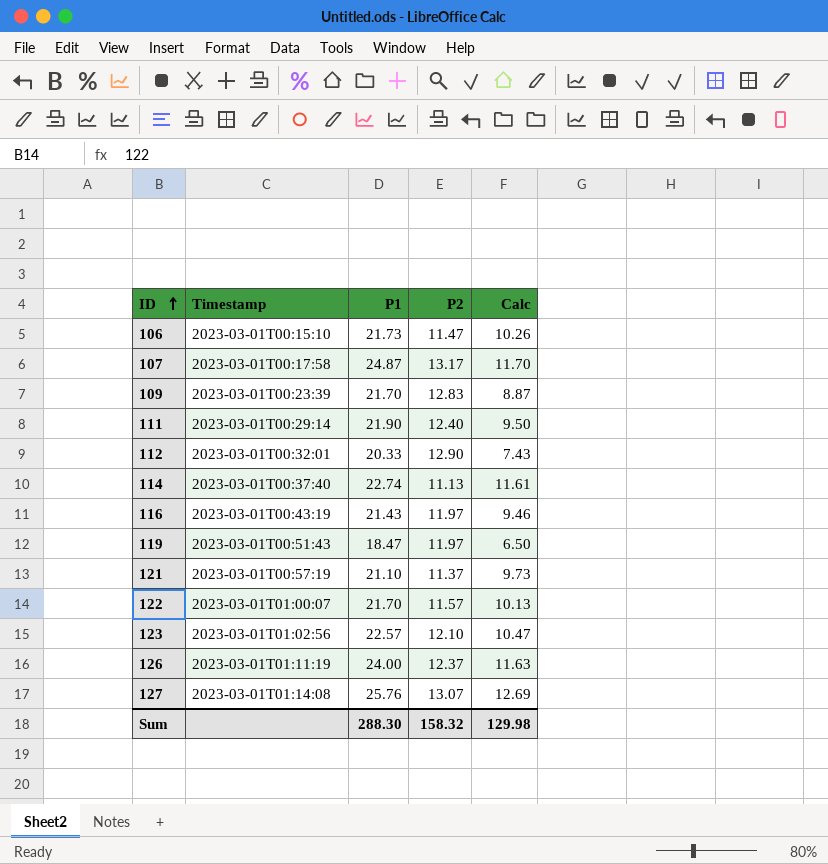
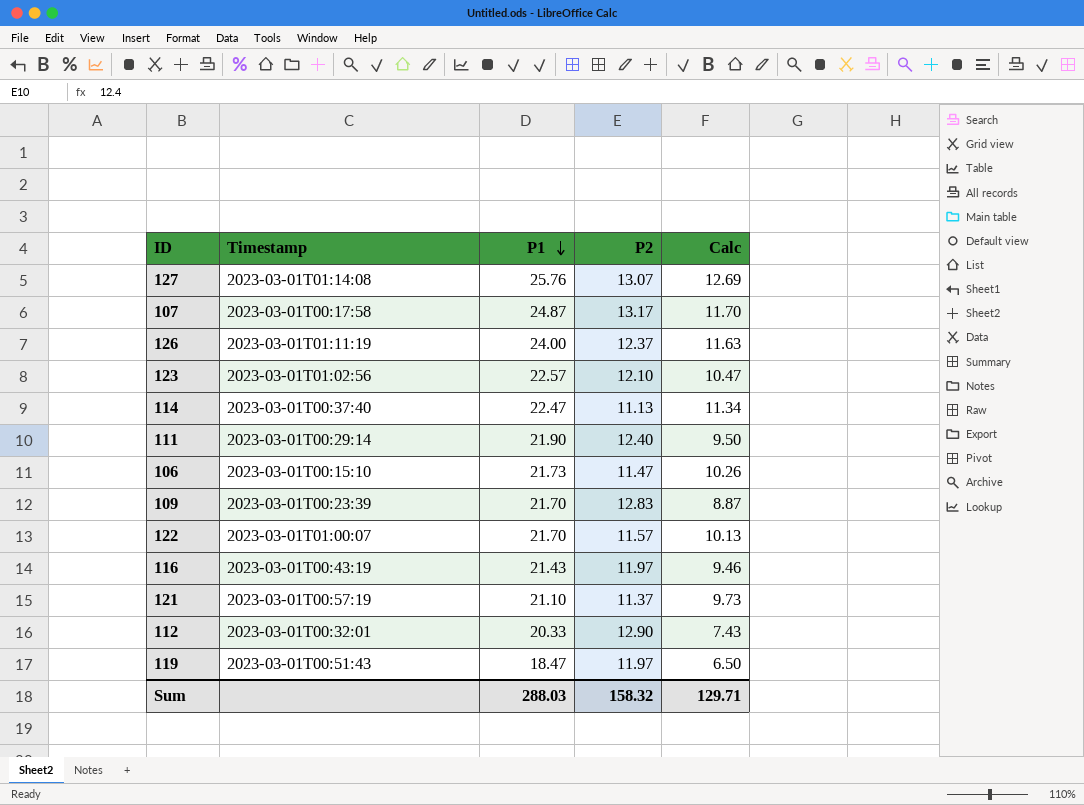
row order: ID ascending -> P1 descending
114 | P1: 22.74 -> 22.47
114 | Calc: 11.61 -> 11.34
Sum | P1: 288.30 -> 288.03
Sum | Calc: 129.98 -> 129.71

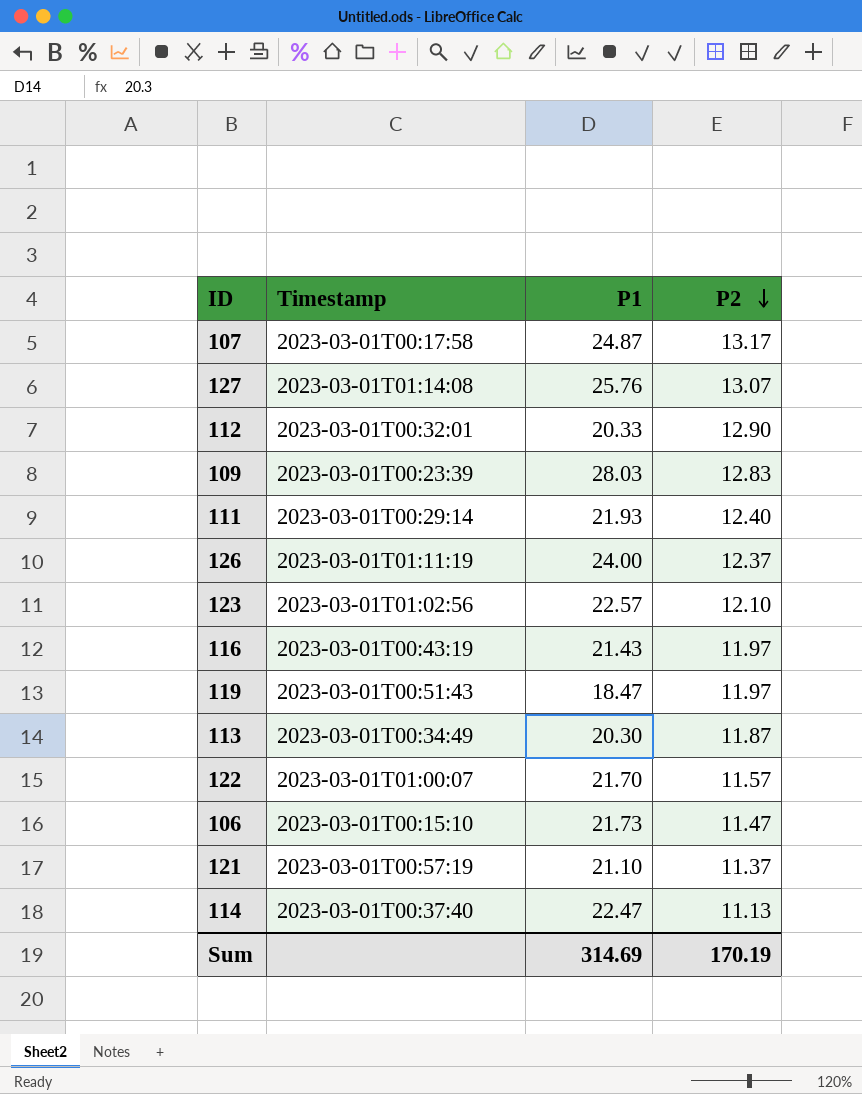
row order: P1 descending -> P2 descending
column Calc | formula: [P1] - [P2] -> none
109 | P1: 21.70 -> 28.03
111 | P1: 21.90 -> 21.93
row 113: none -> 2023-03-01T00:34:49 | 20.30 | 11.87
Sum | P1: 288.03 -> 314.69
Sum | P2: 158.32 -> 170.19

